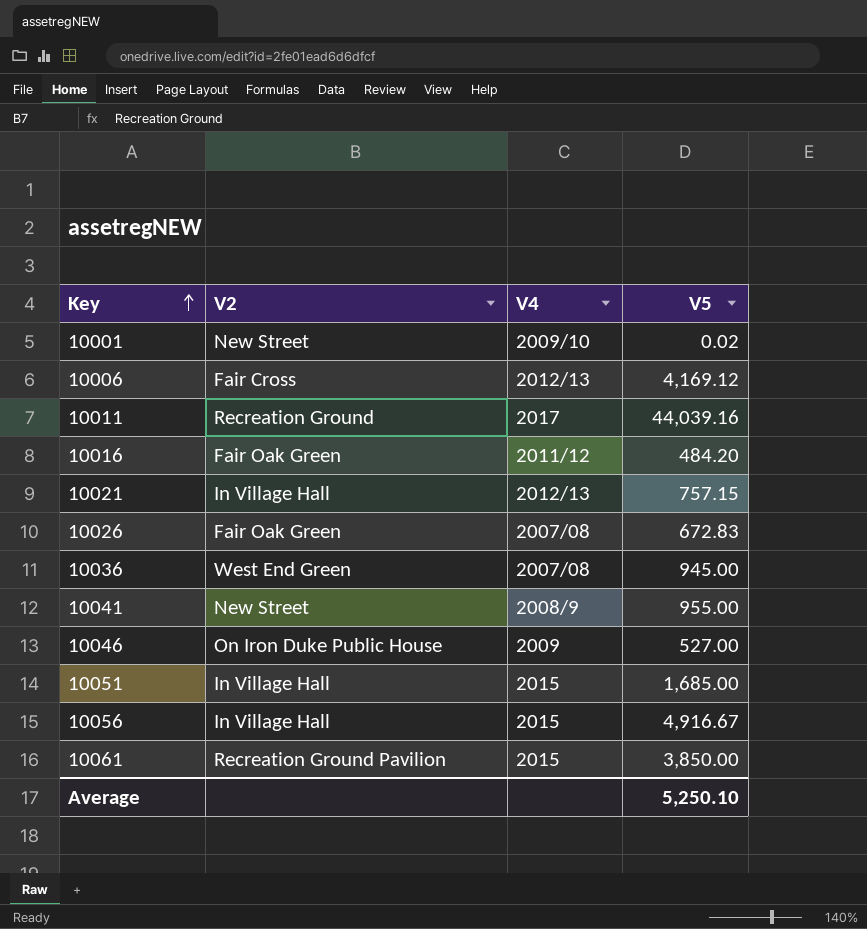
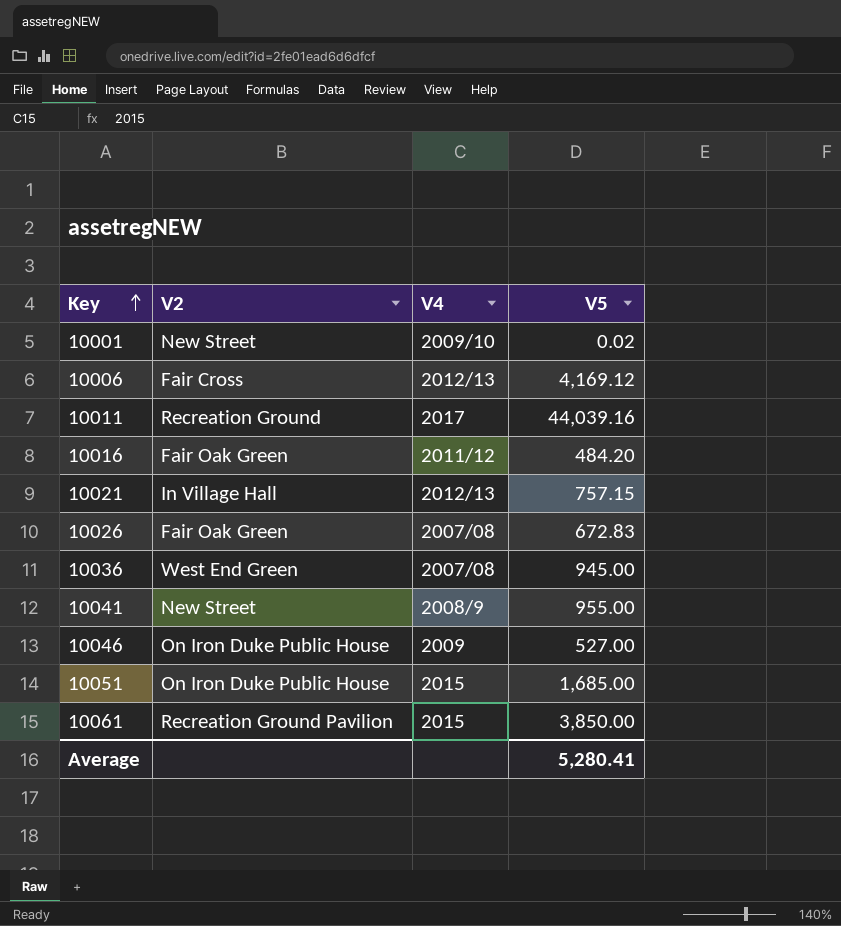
row 10056: In Village Hall | 2015 | 4,916.67 -> none
10051 | V2: In Village Hall -> On Iron Duke Public House
Average | V5: 5,250.10 -> 5,280.41

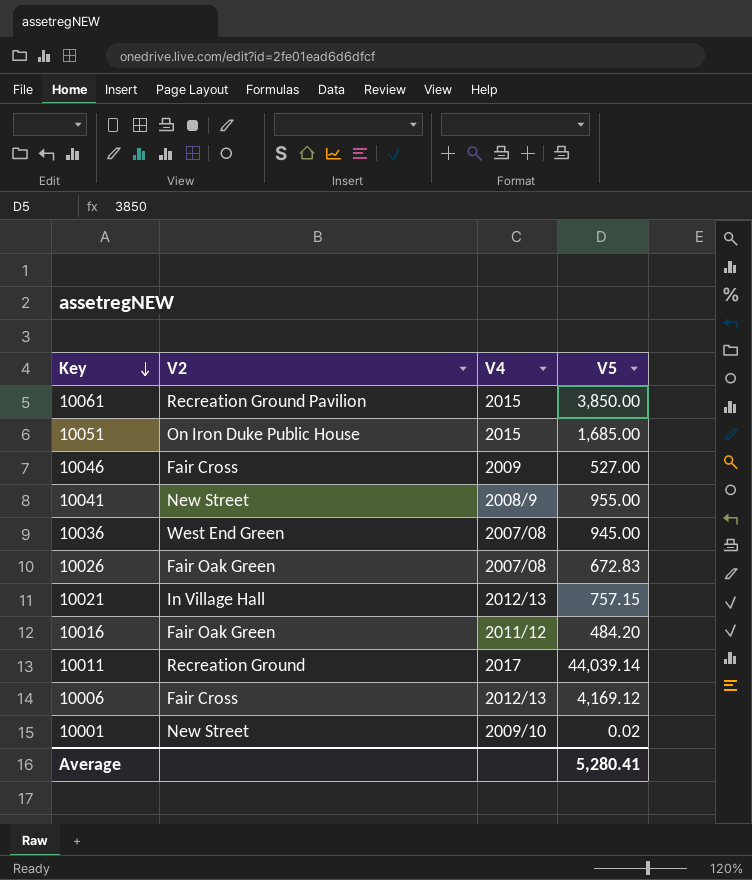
row order: Key ascending -> Key descending
10046 | V2: On Iron Duke Public House -> Fair Cross
10011 | V5: 44,039.16 -> 44,039.14

